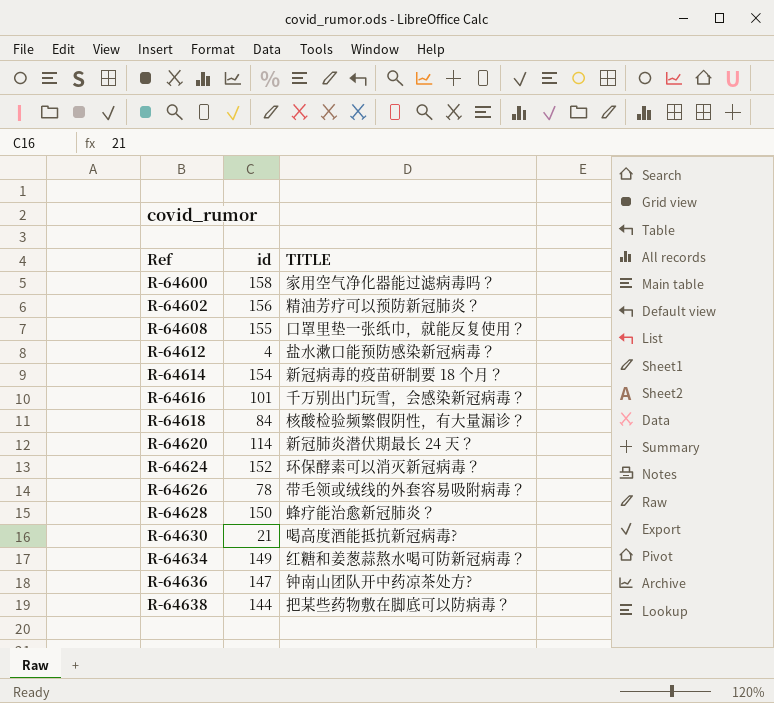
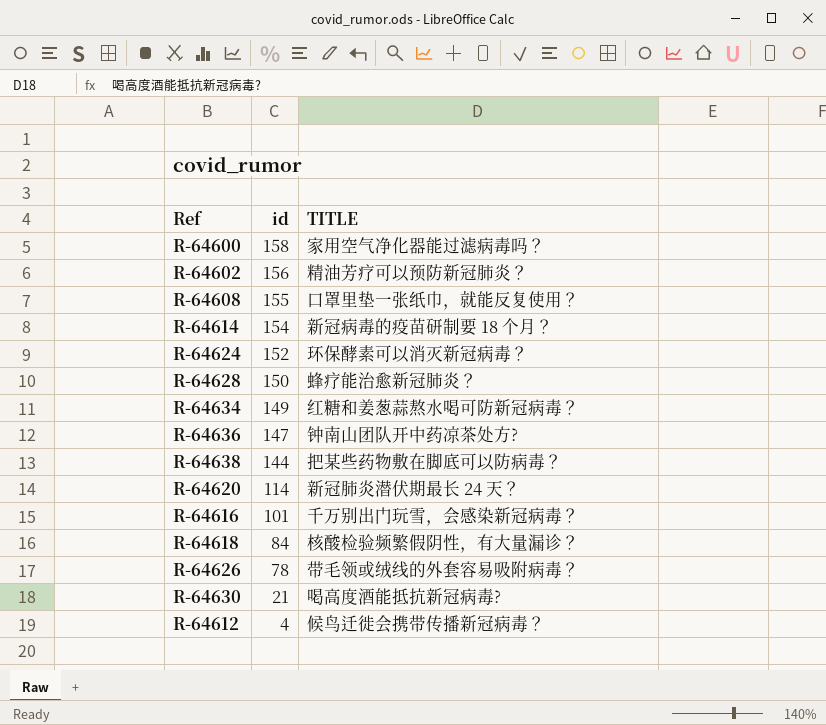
row order: Ref ascending -> id descending
R-64612 | TITLE: 盐水漱口能预防感染新冠病毒？ -> 候鸟迁徙会携带传播新冠病毒？

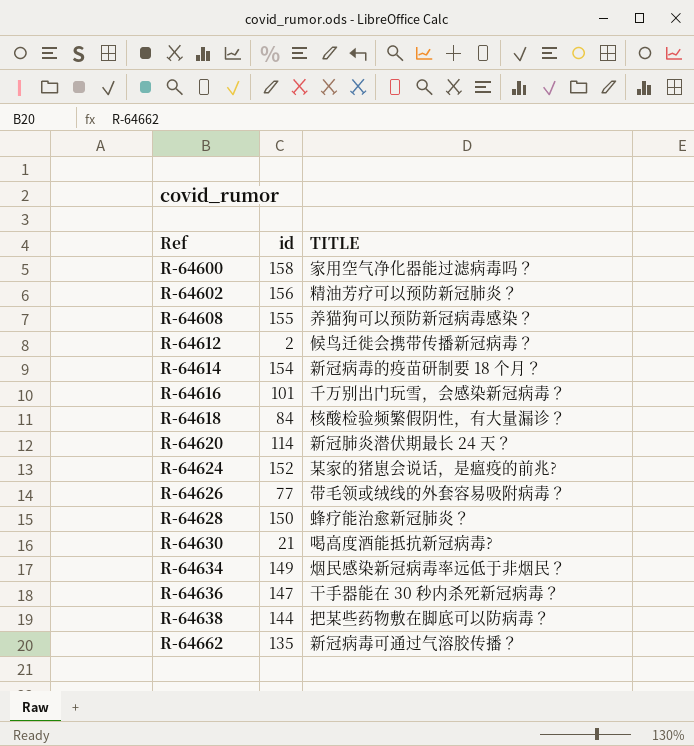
row order: id descending -> Ref ascending
R-64608 | TITLE: 口罩里垫一张纸巾，就能反复使用？ -> 养猫狗可以预防新冠病毒感染？
R-64612 | id: 4 -> 2
R-64624 | TITLE: 环保酵素可以消灭新冠病毒？ -> 某家的猪崽会说话，是瘟疫的前兆?
R-64626 | id: 78 -> 77
R-64634 | TITLE: 红糖和姜葱蒜熬水喝可防新冠病毒？ -> 烟民感染新冠病毒率远低于非烟民？
R-64636 | TITLE: 钟南山团队开中药凉茶处方? -> 干手器能在 30 秒内杀死新冠病毒？
row R-64662: none -> 135 | 新冠病毒可通过气溶胶传播？

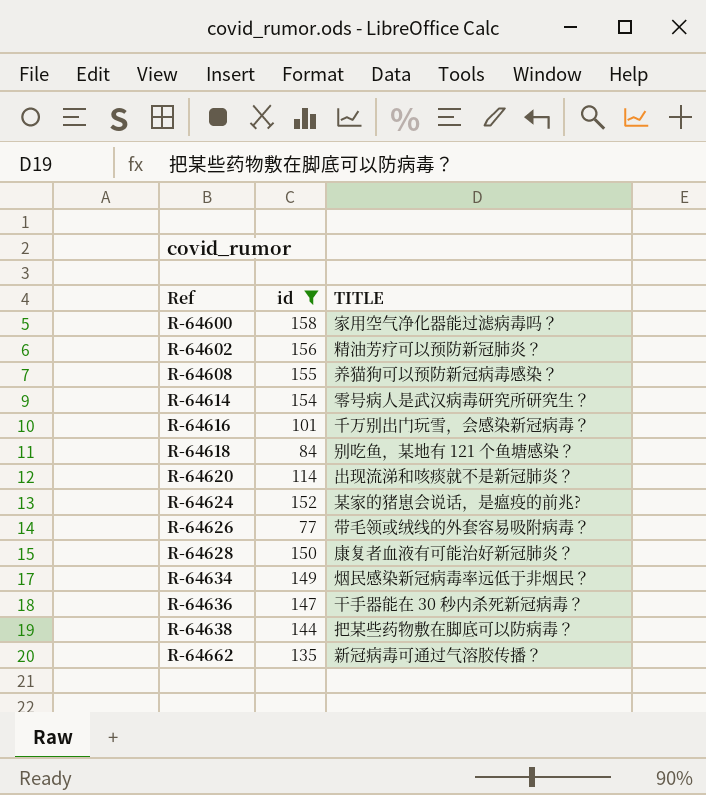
filter: none -> id >= 77
R-64614 | TITLE: 新冠病毒的疫苗研制要 18 个月？ -> 零号病人是武汉病毒研究所研究生？
R-64618 | TITLE: 核酸检验频繁假阴性，有大量漏诊？ -> 别吃鱼，某地有 121 个鱼塘感染？
R-64620 | TITLE: 新冠肺炎潜伏期最长 24 天？ -> 出现流涕和咳痰就不是新冠肺炎？
R-64628 | TITLE: 蜂疗能治愈新冠肺炎？ -> 康复者血液有可能治好新冠肺炎？

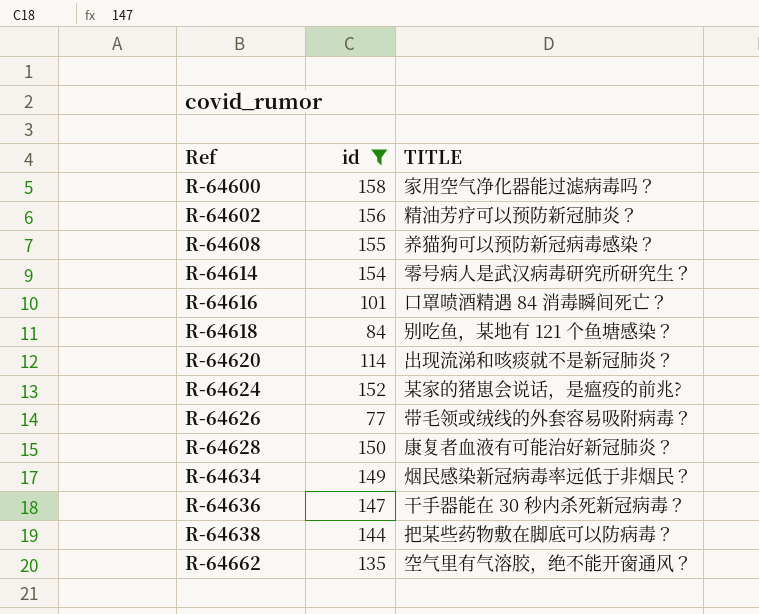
R-64616 | TITLE: 千万别出门玩雪，会感染新冠病毒？ -> 口罩喷酒精遇 84 消毒瞬间死亡？
R-64662 | TITLE: 新冠病毒可通过气溶胶传播？ -> 空气里有气溶胶，绝不能开窗通风？

